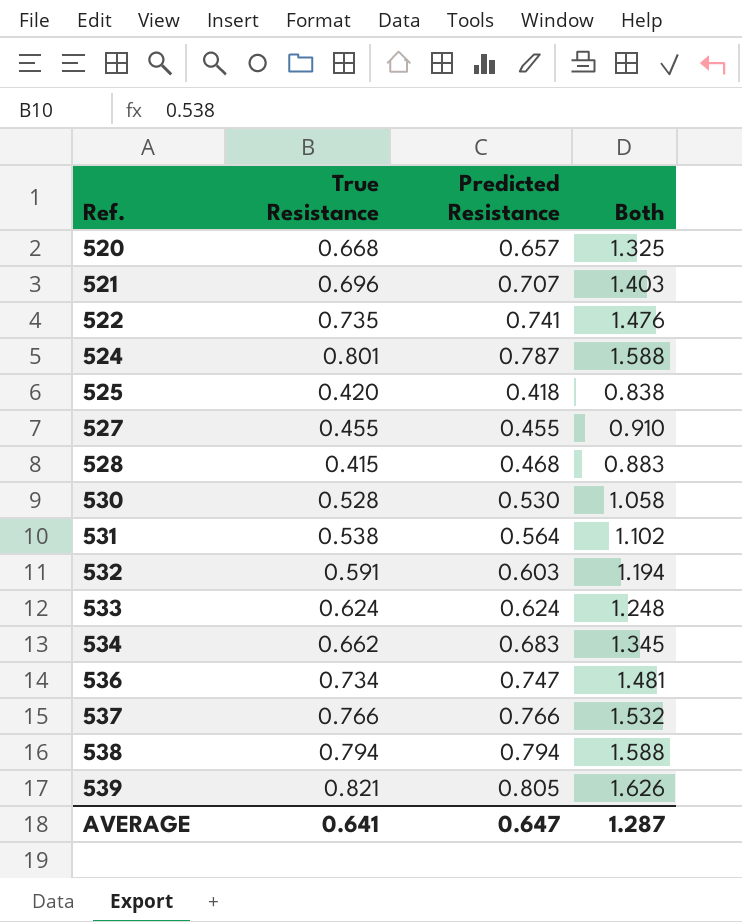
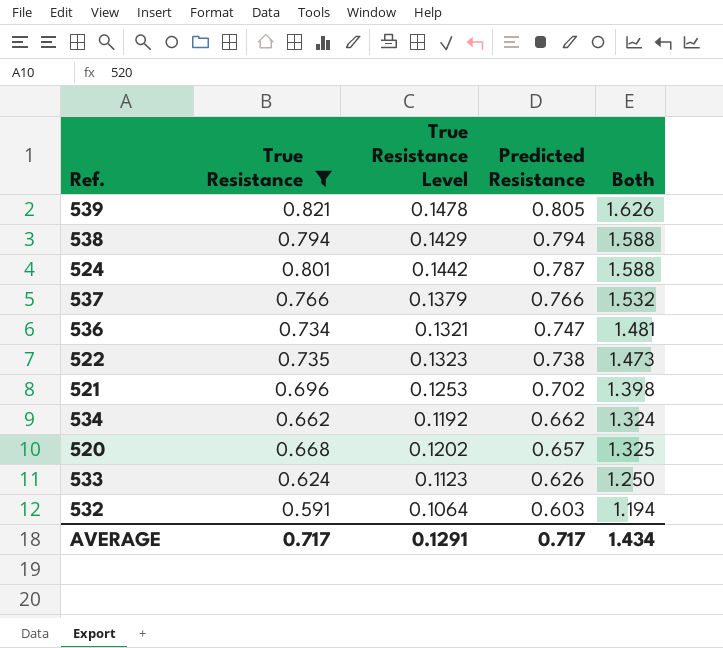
filter: none -> True Resistance >= 0.591
row order: Ref. ascending -> Predicted Resistance descending
column True Resistance Level | formula: none -> [True Resistance] * 0.18
522 | Predicted Resistance: 0.741 -> 0.738
522 | Both: 1.476 -> 1.473
521 | Predicted Resistance: 0.707 -> 0.702
521 | Both: 1.403 -> 1.398
534 | Predicted Resistance: 0.683 -> 0.662
534 | Both: 1.345 -> 1.324
533 | Predicted Resistance: 0.624 -> 0.626
533 | Both: 1.248 -> 1.250
AVERAGE | True Resistance: 0.641 -> 0.717
AVERAGE | Predicted Resistance: 0.647 -> 0.717
AVERAGE | Both: 1.287 -> 1.434

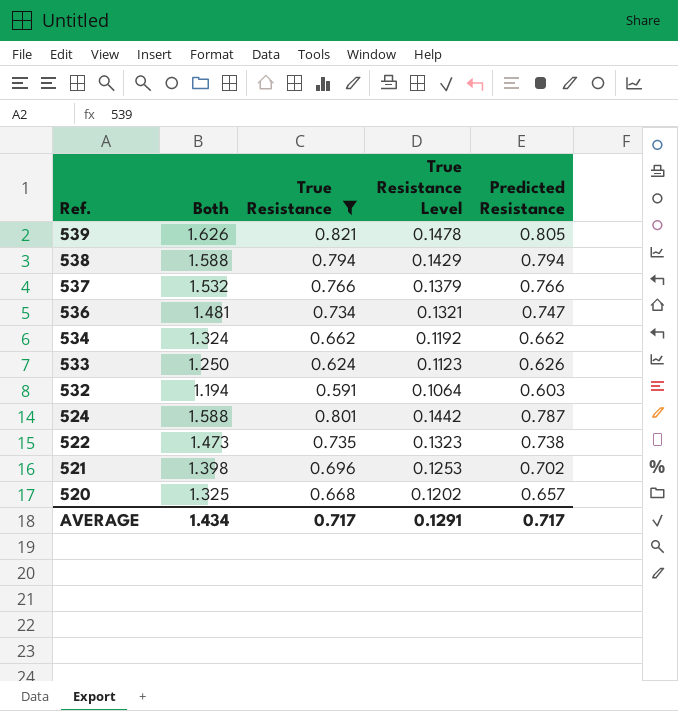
row order: Predicted Resistance descending -> Ref. descending
column Both | position: 5 -> 2

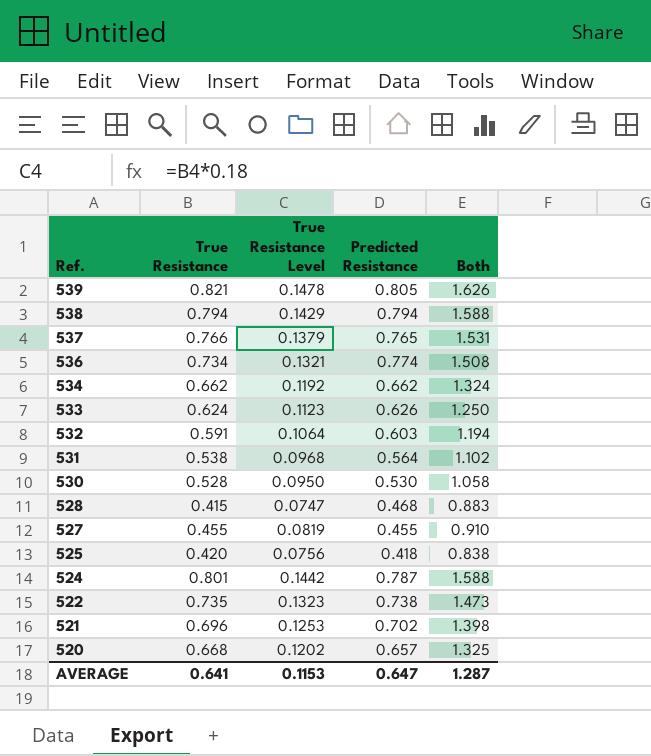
filter: True Resistance >= 0.591 -> none
column Both | position: 2 -> 5
537 | Predicted Resistance: 0.766 -> 0.765
537 | Both: 1.532 -> 1.531
536 | Predicted Resistance: 0.747 -> 0.774
536 | Both: 1.481 -> 1.508
AVERAGE | True Resistance: 0.717 -> 0.641
AVERAGE | True Resistance Level: 0.1291 -> 0.1153
AVERAGE | Predicted Resistance: 0.717 -> 0.647
AVERAGE | Both: 1.434 -> 1.287

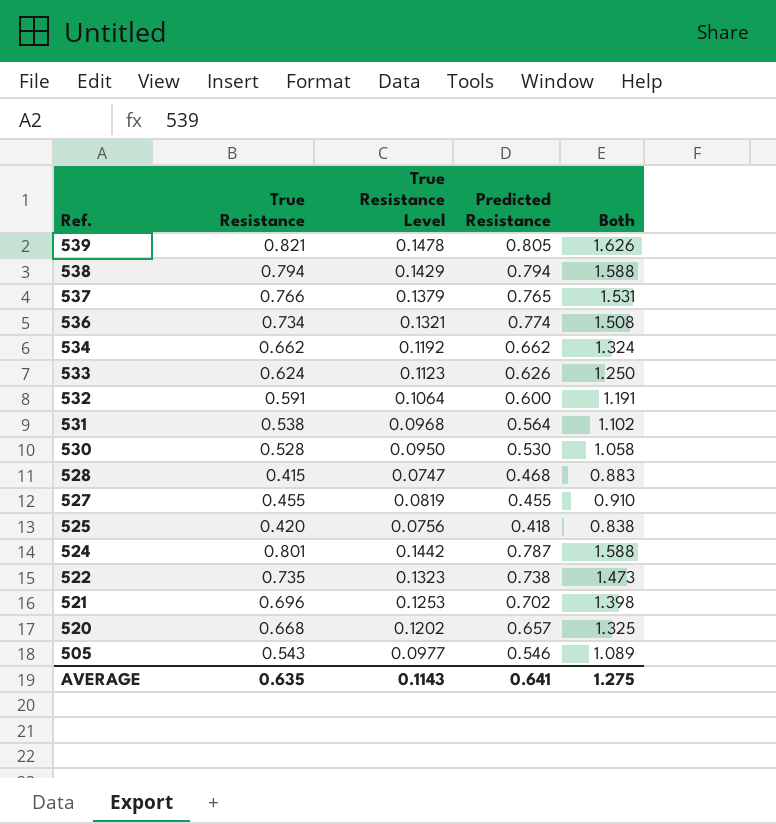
532 | Predicted Resistance: 0.603 -> 0.600
532 | Both: 1.194 -> 1.191
row 505: none -> 0.543 | 0.0977 | 0.546 | 1.089
AVERAGE | True Resistance: 0.641 -> 0.635
AVERAGE | True Resistance Level: 0.1153 -> 0.1143
AVERAGE | Predicted Resistance: 0.647 -> 0.641
AVERAGE | Both: 1.287 -> 1.275

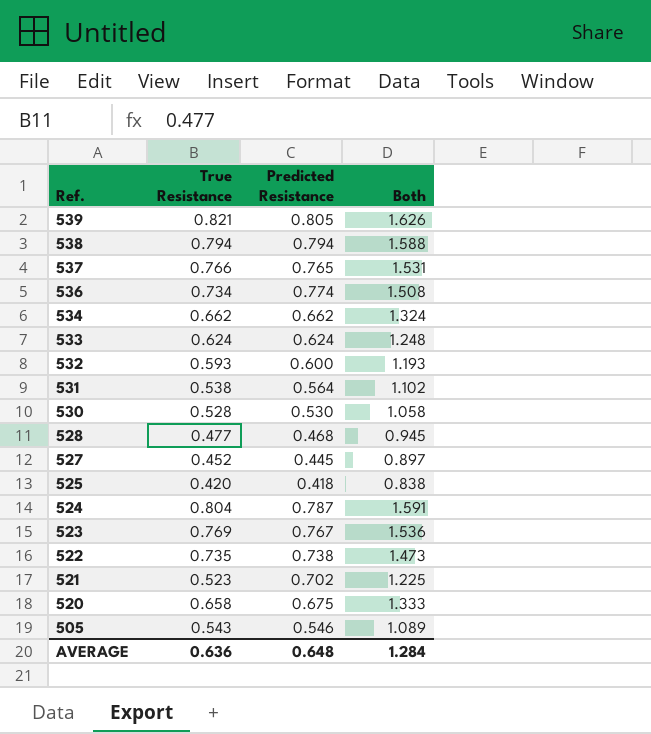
column True Resistance Level | formula: [True Resistance] * 0.18 -> none
533 | Predicted Resistance: 0.626 -> 0.624
533 | Both: 1.250 -> 1.248
532 | True Resistance: 0.591 -> 0.593
532 | Both: 1.191 -> 1.193
528 | True Resistance: 0.415 -> 0.477
528 | Both: 0.883 -> 0.945
527 | True Resistance: 0.455 -> 0.452
527 | Predicted Resistance: 0.455 -> 0.445
527 | Both: 0.910 -> 0.897
524 | True Resistance: 0.801 -> 0.804
524 | Both: 1.588 -> 1.591
row 523: none -> 0.769 | 0.767 | 1.536
521 | True Resistance: 0.696 -> 0.523
521 | Both: 1.398 -> 1.225
520 | True Resistance: 0.668 -> 0.658
520 | Predicted Resistance: 0.657 -> 0.675
520 | Both: 1.325 -> 1.333
AVERAGE | True Resistance: 0.635 -> 0.636
AVERAGE | Predicted Resistance: 0.641 -> 0.648
AVERAGE | Both: 1.275 -> 1.284

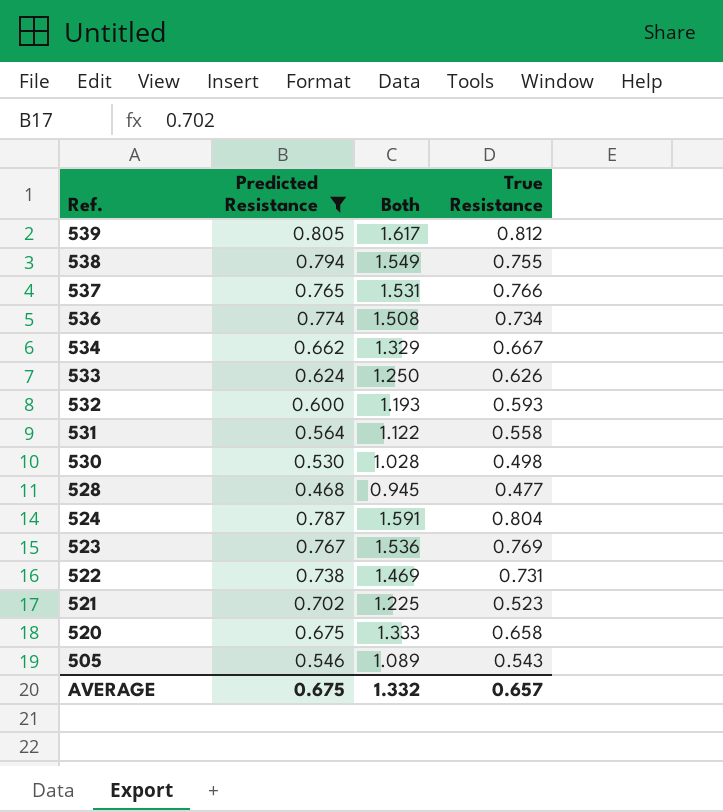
filter: none -> Predicted Resistance >= 0.468
column True Resistance | position: 2 -> 4
539 | Both: 1.626 -> 1.617
539 | True Resistance: 0.821 -> 0.812
538 | Both: 1.588 -> 1.549
538 | True Resistance: 0.794 -> 0.755
534 | Both: 1.324 -> 1.329
534 | True Resistance: 0.662 -> 0.667
533 | Both: 1.248 -> 1.250
533 | True Resistance: 0.624 -> 0.626
531 | Both: 1.102 -> 1.122
531 | True Resistance: 0.538 -> 0.558
530 | Both: 1.058 -> 1.028
530 | True Resistance: 0.528 -> 0.498
522 | Both: 1.473 -> 1.469
522 | True Resistance: 0.735 -> 0.731
AVERAGE | Predicted Resistance: 0.648 -> 0.675
AVERAGE | Both: 1.284 -> 1.332
AVERAGE | True Resistance: 0.636 -> 0.657

